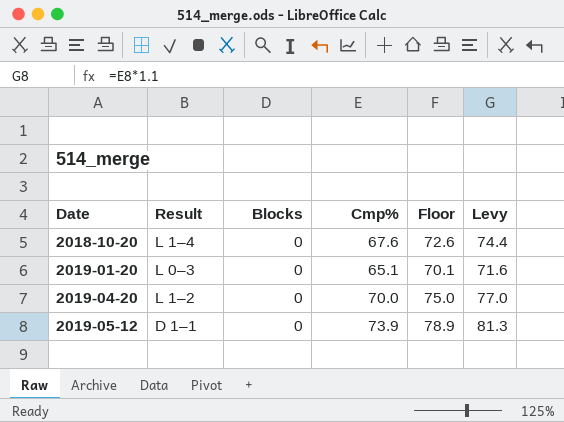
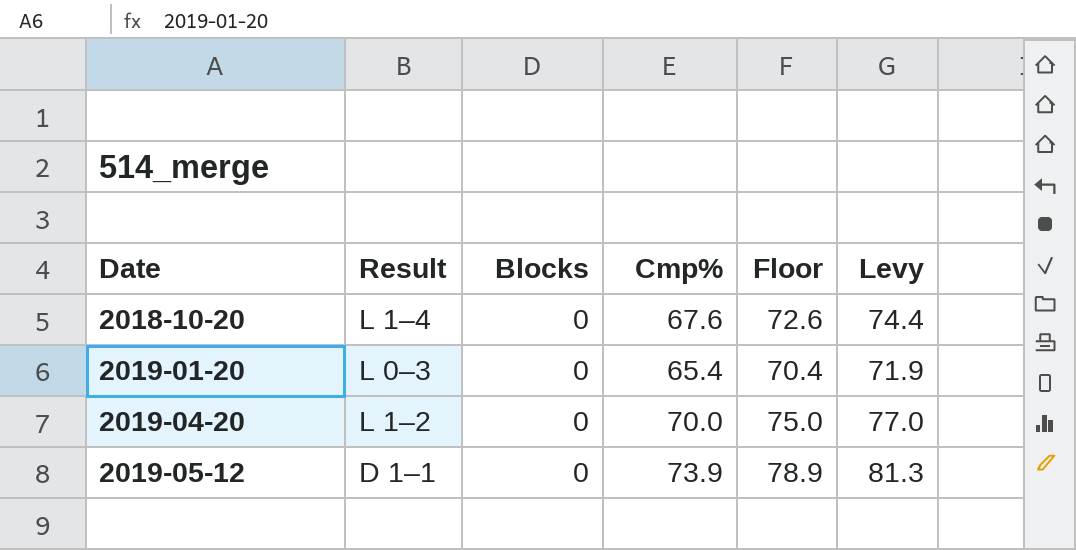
2019-01-20 | Cmp%: 65.1 -> 65.4
2019-01-20 | Floor: 70.1 -> 70.4
2019-01-20 | Levy: 71.6 -> 71.9

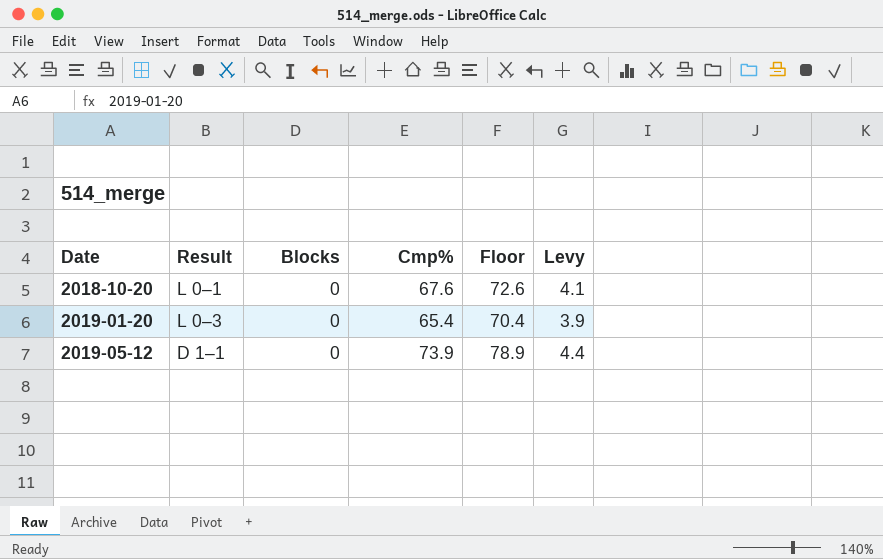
column Levy | formula: [Cmp%] * 1.1 -> [Cmp%] * 0.06
row 2019-04-20: L 1–2 | 0 | 70.0 | 75.0 | 77.0 -> none
2018-10-20 | Result: L 1–4 -> L 0–1

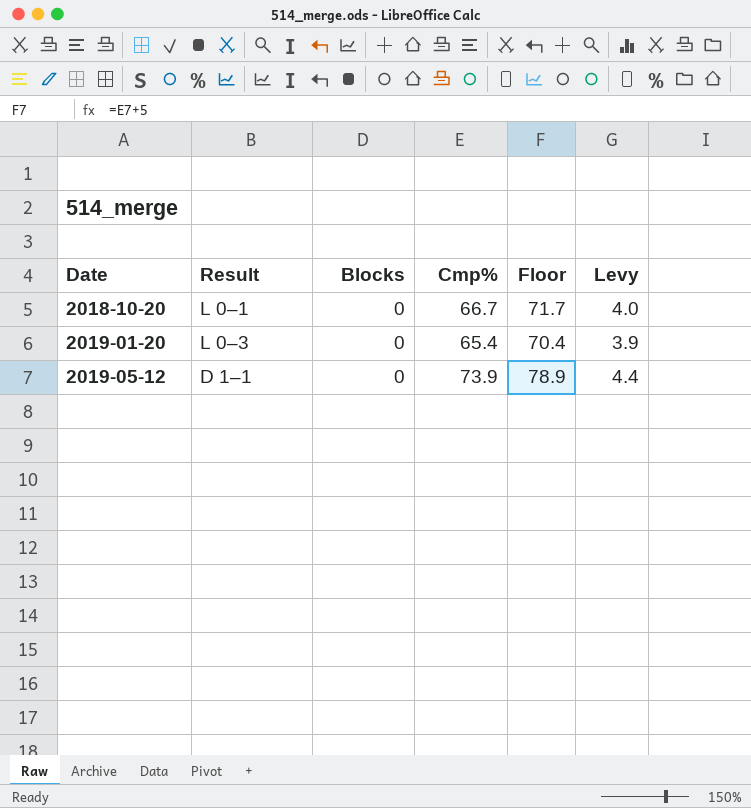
2018-10-20 | Cmp%: 67.6 -> 66.7
2018-10-20 | Floor: 72.6 -> 71.7
2018-10-20 | Levy: 4.1 -> 4.0

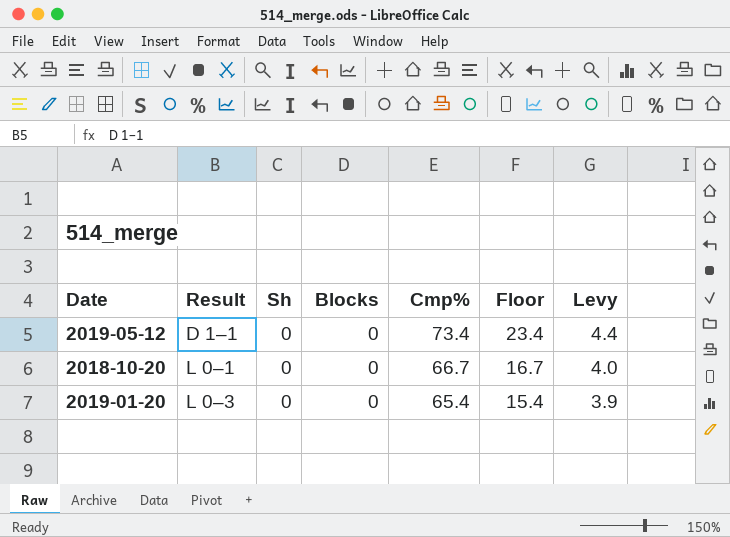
row order: Date ascending -> Result ascending
column Sh | position: none -> 3
column Floor | formula: [Cmp%] + 5 -> [Cmp%] - 50
2019-05-12 | Cmp%: 73.9 -> 73.4

